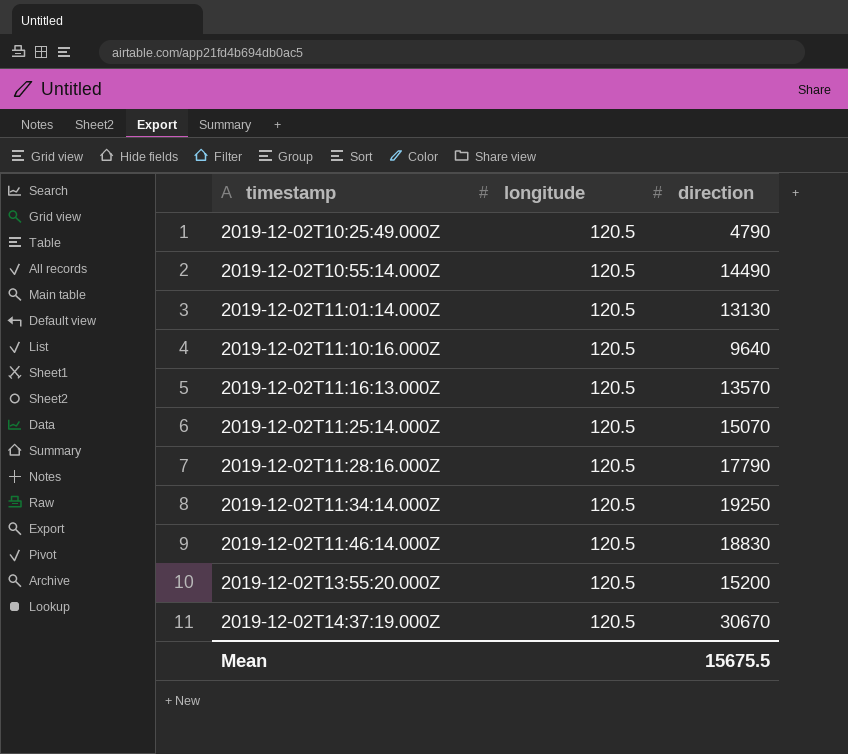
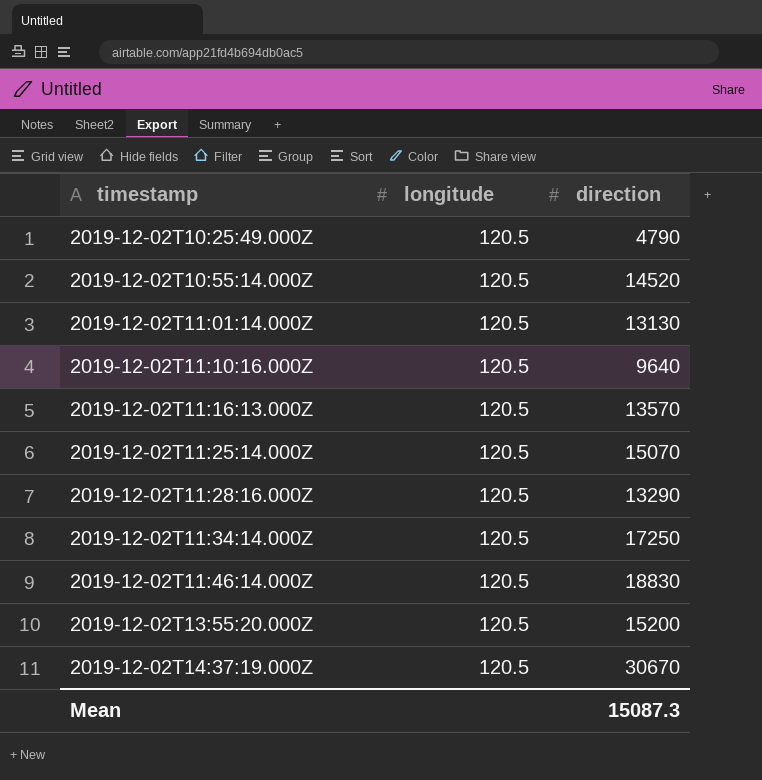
2019-12-02T10:55:14.000Z | direction: 14490 -> 14520
2019-12-02T11:28:16.000Z | direction: 17790 -> 13290
2019-12-02T11:34:14.000Z | direction: 19250 -> 17250
Mean | direction: 15675.5 -> 15087.3

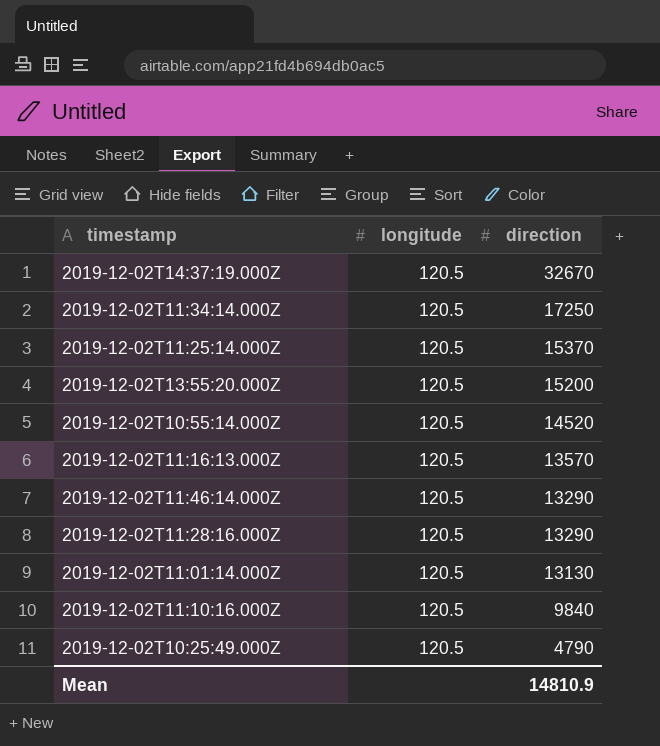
row order: timestamp ascending -> direction descending
2019-12-02T14:37:19.000Z | direction: 30670 -> 32670
2019-12-02T11:25:14.000Z | direction: 15070 -> 15370
2019-12-02T11:46:14.000Z | direction: 18830 -> 13290
2019-12-02T11:10:16.000Z | direction: 9640 -> 9840
Mean | direction: 15087.3 -> 14810.9

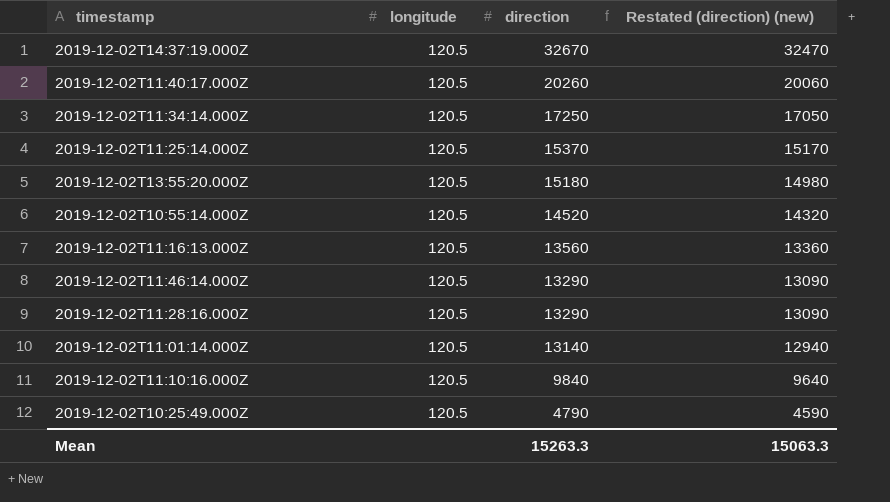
column Restated (direction) (new) | formula: none -> [direction] - 200
row 2019-12-02T11:40:17.000Z: none -> 120.5 | 20260 | 20060
2019-12-02T13:55:20.000Z | direction: 15200 -> 15180
2019-12-02T11:16:13.000Z | direction: 13570 -> 13560
2019-12-02T11:01:14.000Z | direction: 13130 -> 13140
Mean | direction: 14810.9 -> 15263.3

